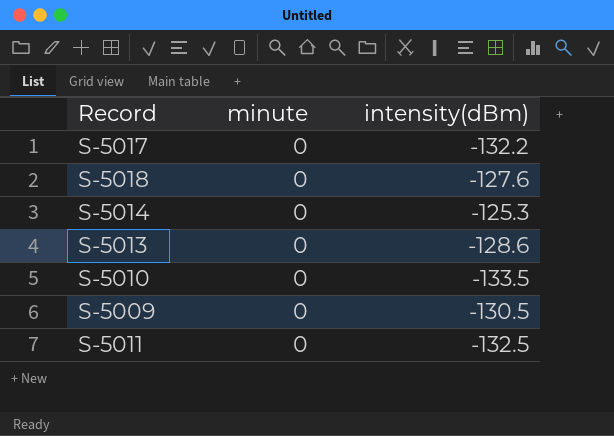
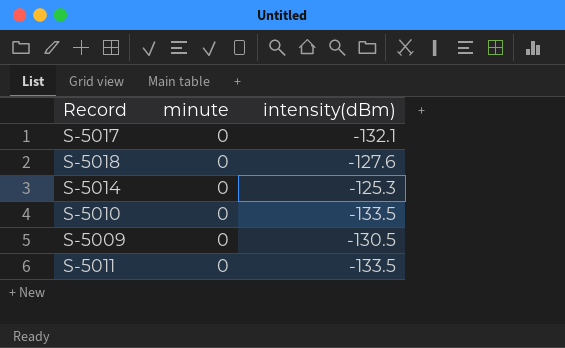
row S-5013: 0 | -128.6 -> none
S-5017 | intensity(dBm): -132.2 -> -132.1
S-5011 | intensity(dBm): -132.5 -> -133.5

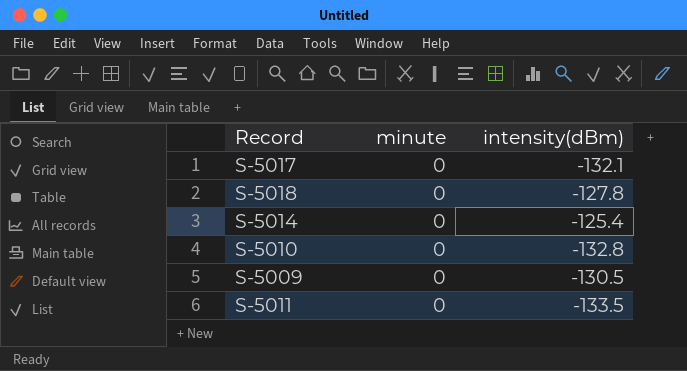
S-5018 | intensity(dBm): -127.6 -> -127.8
S-5014 | intensity(dBm): -125.3 -> -125.4
S-5010 | intensity(dBm): -133.5 -> -132.8

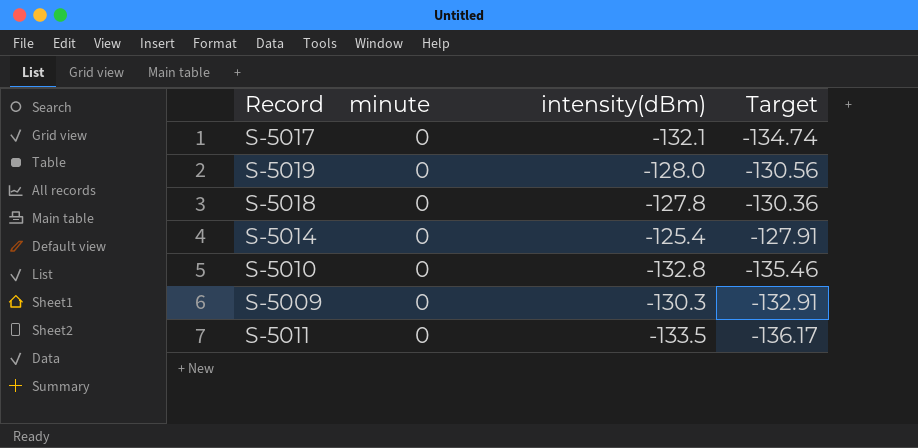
column Target | formula: none -> [intensity(dBm)] * 1.02
row S-5019: none -> 0 | -128.0 | -130.56
S-5009 | intensity(dBm): -130.5 -> -130.3

